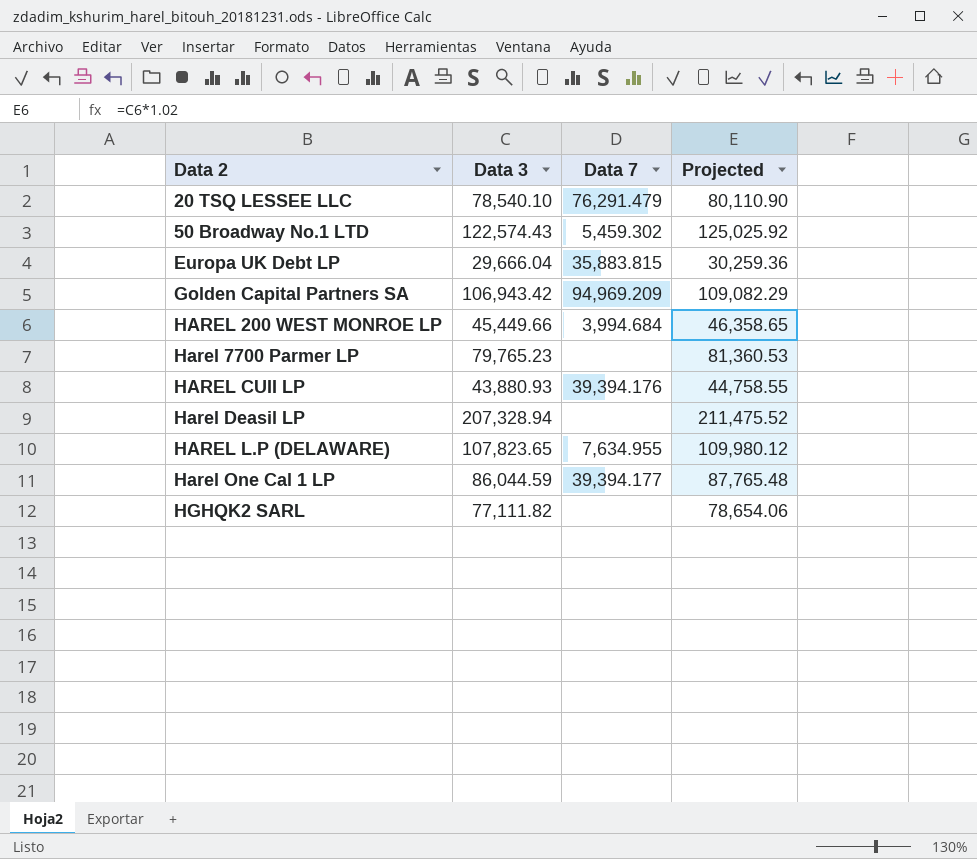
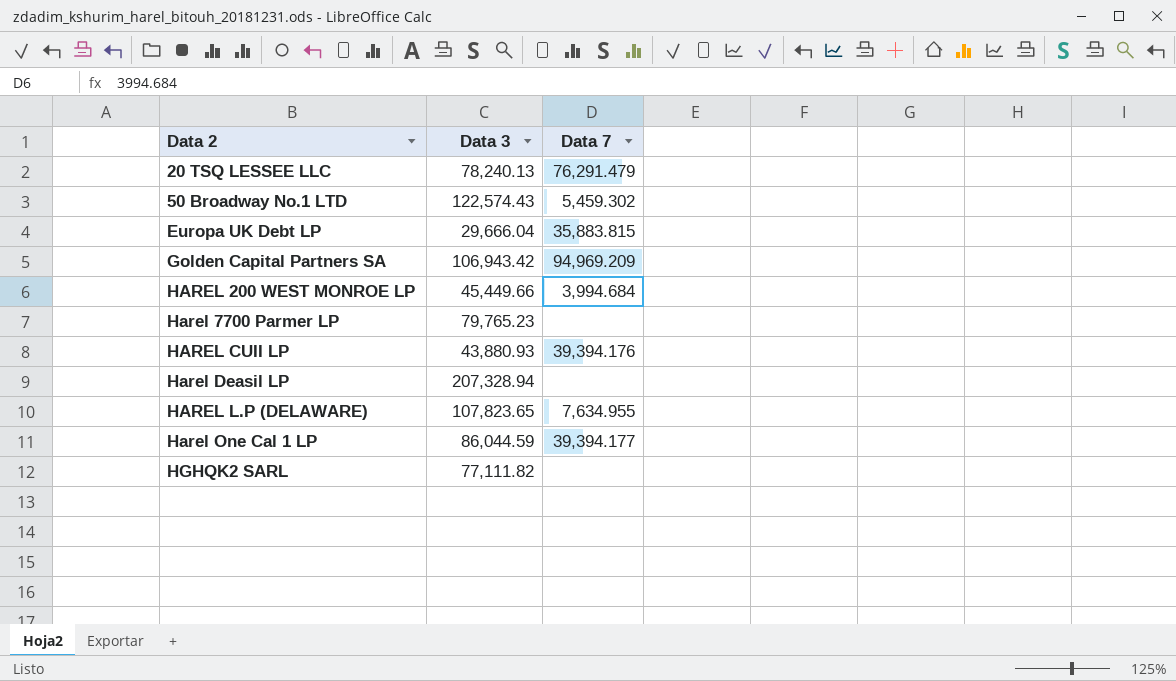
column Projected | formula: [Data 3] * 1.02 -> none
20 TSQ LESSEE LLC | Data 3: 78,540.10 -> 78,240.13

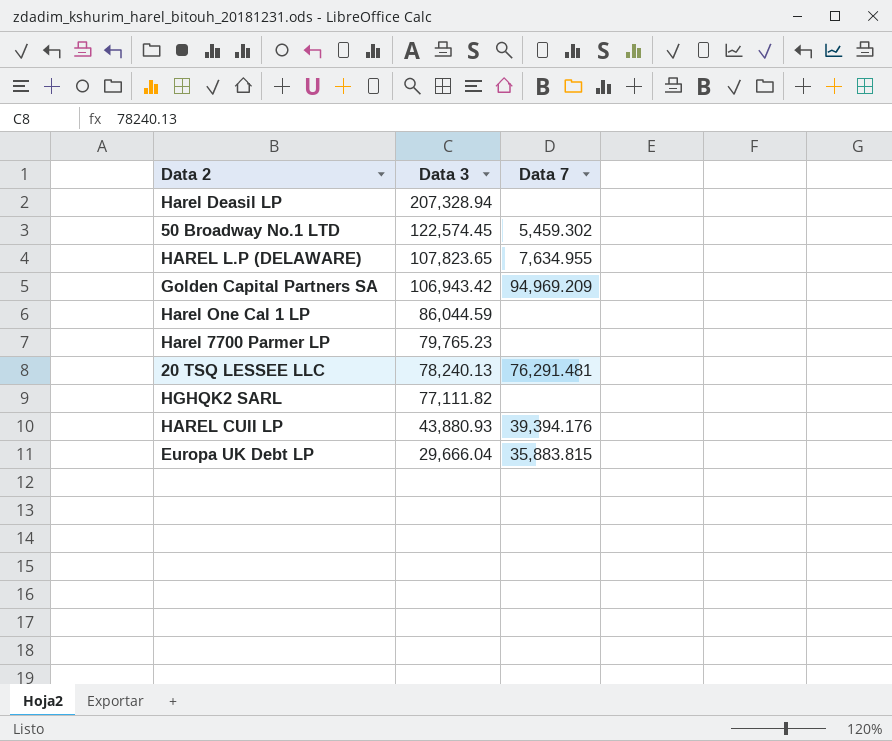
row order: Data 2 ascending -> Data 3 descending
row HAREL 200 WEST MONROE LP: 45,449.66 | 3,994.684 -> none
50 Broadway No.1 LTD | Data 3: 122,574.43 -> 122,574.45
Harel One Cal 1 LP | Data 7: 39,394.177 -> none
20 TSQ LESSEE LLC | Data 7: 76,291.479 -> 76,291.481

